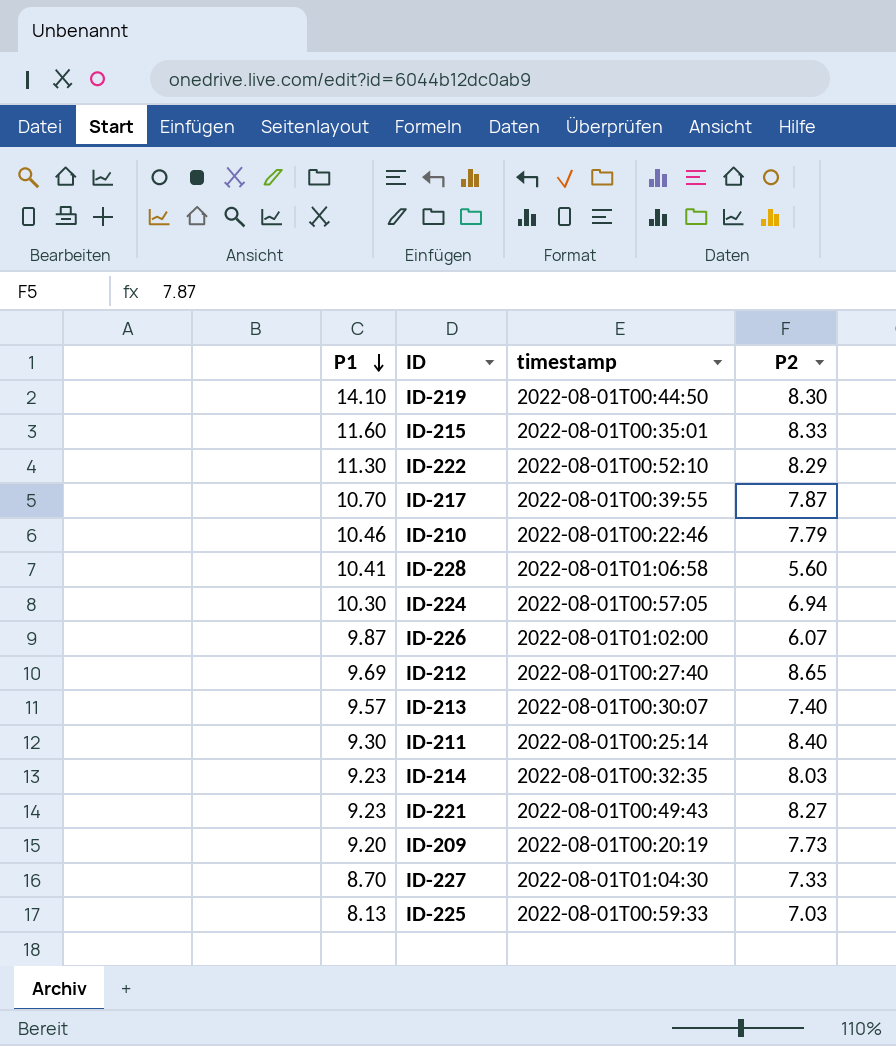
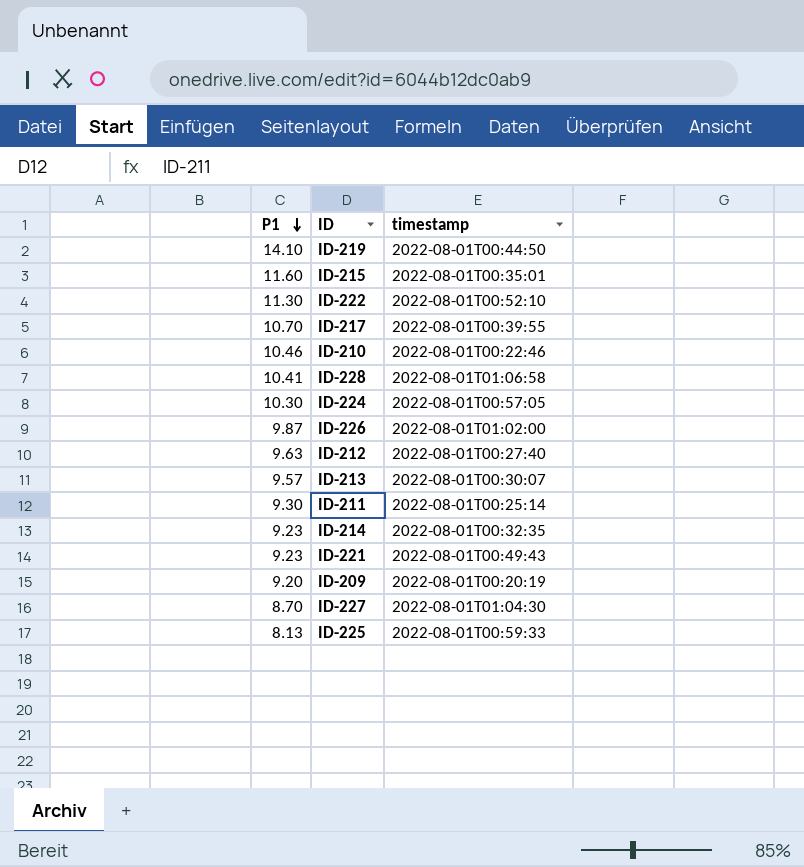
column P2 | position: 4 -> none
ID-212 | P1: 9.69 -> 9.63

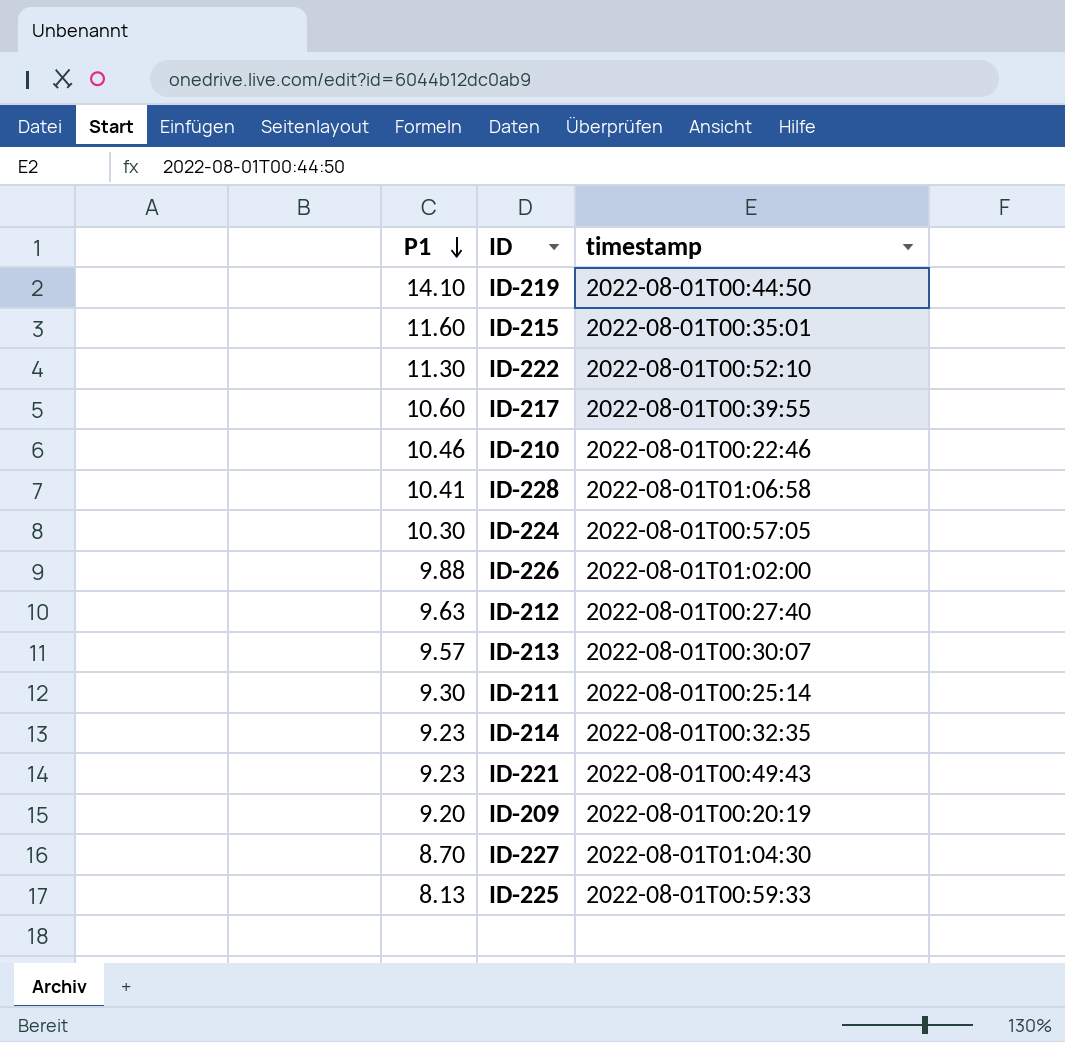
ID-217 | P1: 10.70 -> 10.60
ID-226 | P1: 9.87 -> 9.88

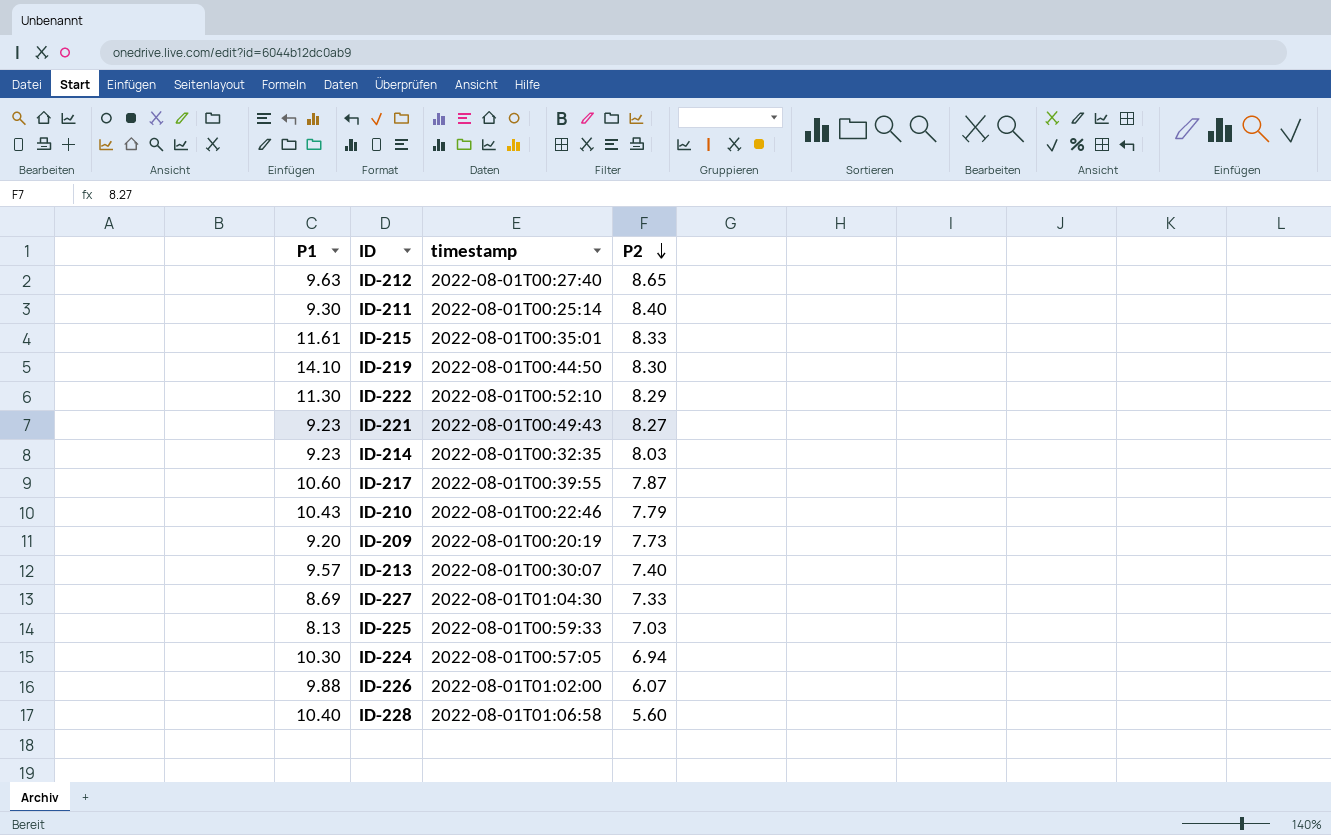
row order: P1 descending -> P2 descending
column P2 | position: none -> 4
ID-215 | P1: 11.60 -> 11.61
ID-210 | P1: 10.46 -> 10.43
ID-227 | P1: 8.70 -> 8.69
ID-228 | P1: 10.41 -> 10.40

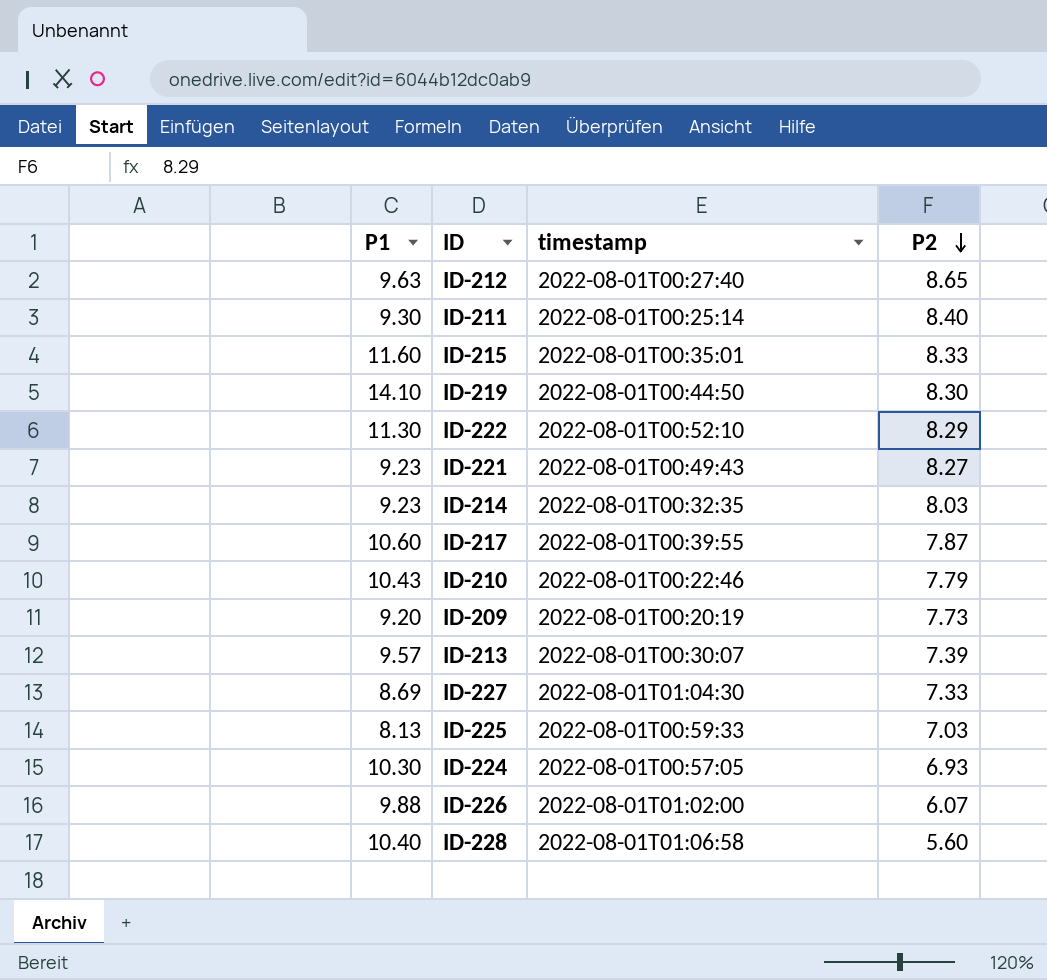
ID-215 | P1: 11.61 -> 11.60
ID-213 | P2: 7.40 -> 7.39
ID-224 | P2: 6.94 -> 6.93

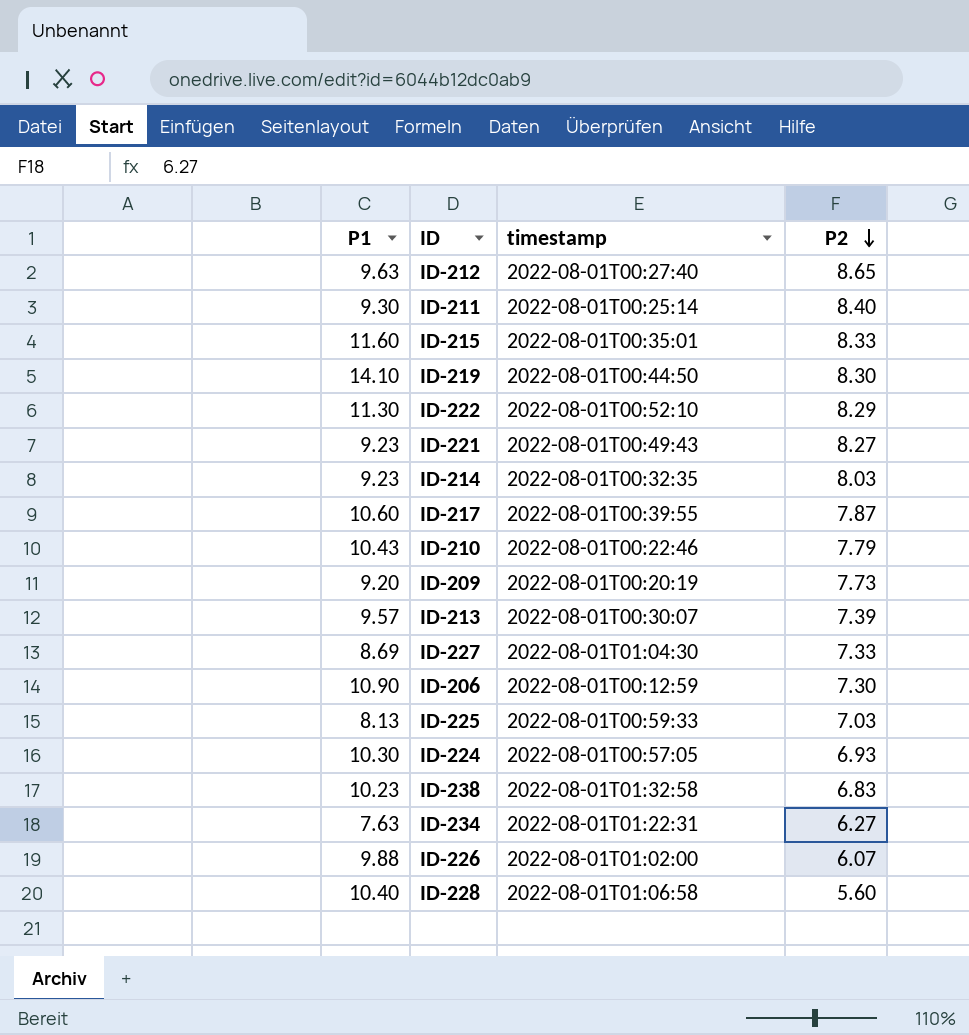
row ID-206: none -> 10.90 | 2022-08-01T00:12:59 | 7.30
row ID-238: none -> 10.23 | 2022-08-01T01:32:58 | 6.83
row ID-234: none -> 7.63 | 2022-08-01T01:22:31 | 6.27

